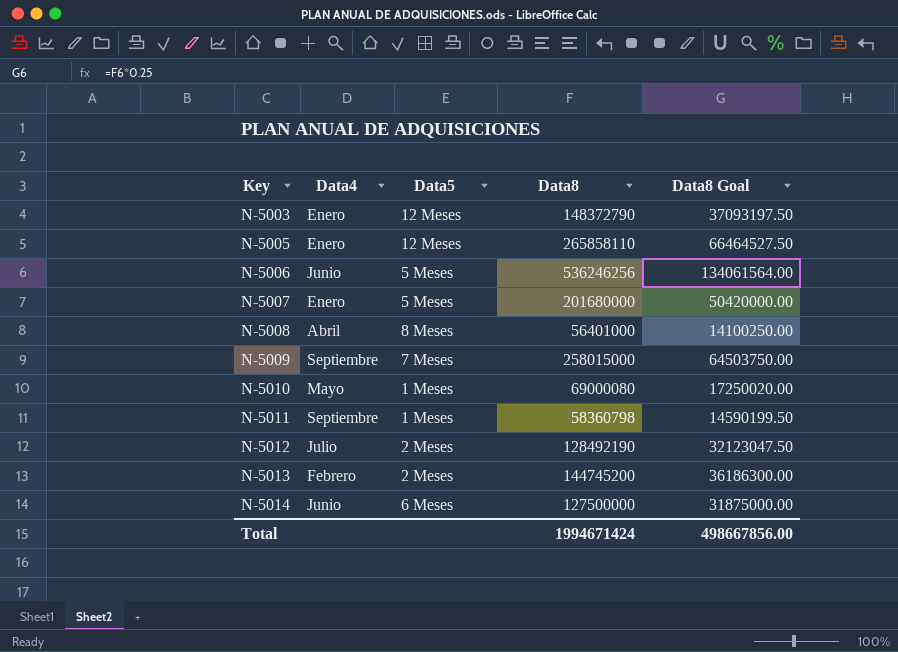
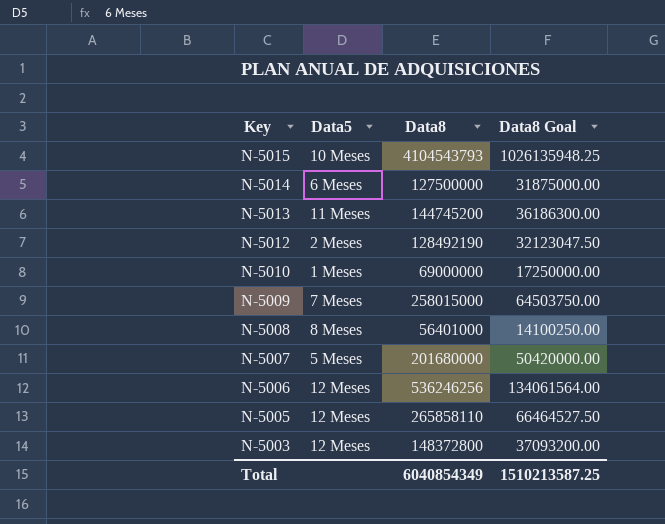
row order: Key ascending -> Key descending
column Data4 | position: 2 -> none
row N-5011: Septiembre | 1 Meses | 58360798 | 14590199.50 -> none
row N-5015: none -> 10 Meses | 4104543793 | 1026135948.25
N-5013 | Data5: 2 Meses -> 11 Meses
N-5010 | Data8: 69000080 -> 69000000
N-5010 | Data8 Goal: 17250020.00 -> 17250000.00
N-5006 | Data5: 5 Meses -> 12 Meses
N-5003 | Data8: 148372790 -> 148372800
N-5003 | Data8 Goal: 37093197.50 -> 37093200.00
Total | Data8: 1994671424 -> 6040854349
Total | Data8 Goal: 498667856.00 -> 1510213587.25

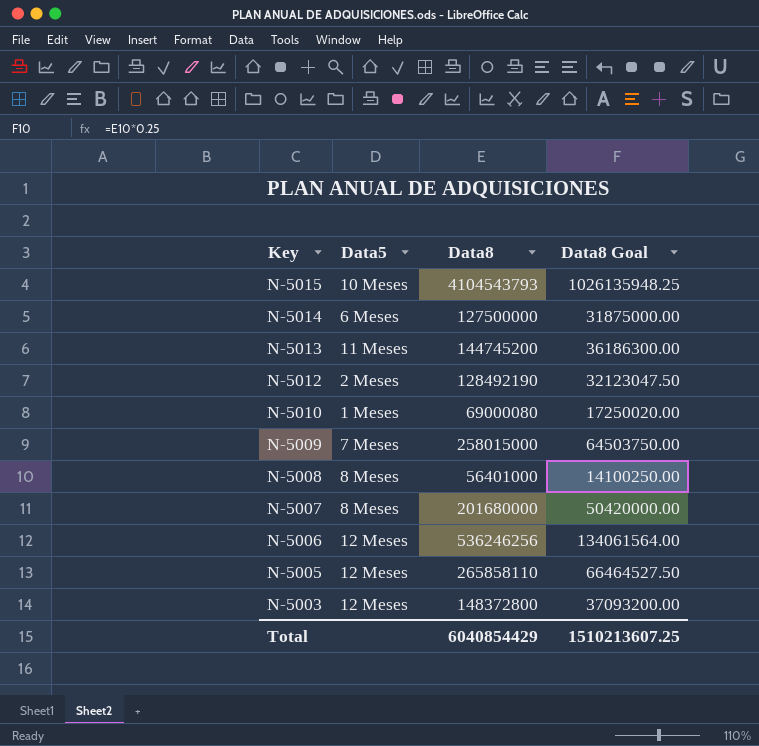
N-5010 | Data8: 69000000 -> 69000080
N-5010 | Data8 Goal: 17250000.00 -> 17250020.00
N-5007 | Data5: 5 Meses -> 8 Meses
Total | Data8: 6040854349 -> 6040854429
Total | Data8 Goal: 1510213587.25 -> 1510213607.25

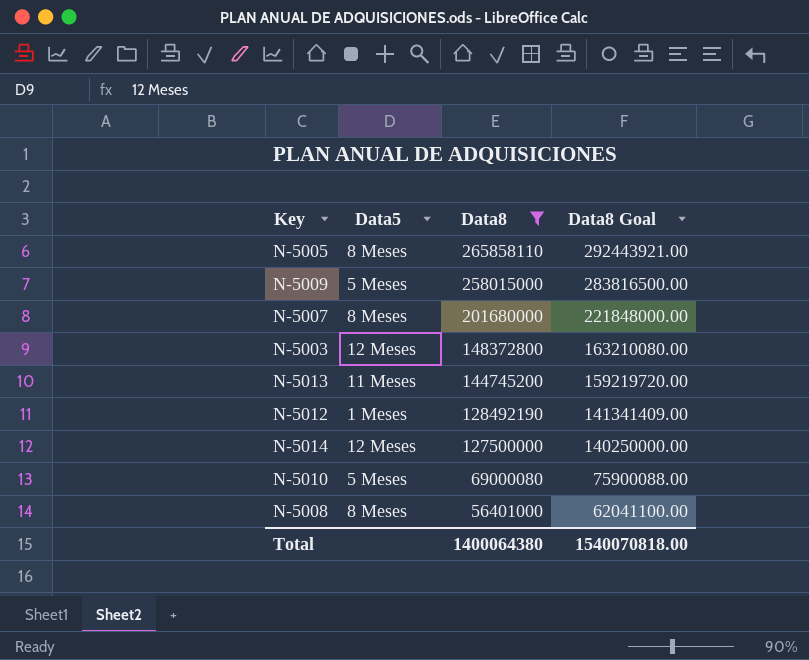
filter: none -> Data8 <= 265858110
row order: Key descending -> Data8 descending
column Data8 Goal | formula: [Data8] * 0.25 -> [Data8] * 1.1
N-5005 | Data5: 12 Meses -> 8 Meses
N-5009 | Data5: 7 Meses -> 5 Meses
N-5012 | Data5: 2 Meses -> 1 Meses
N-5014 | Data5: 6 Meses -> 12 Meses
N-5010 | Data5: 1 Meses -> 5 Meses
Total | Data8: 6040854429 -> 1400064380
Total | Data8 Goal: 1510213607.25 -> 1540070818.00

